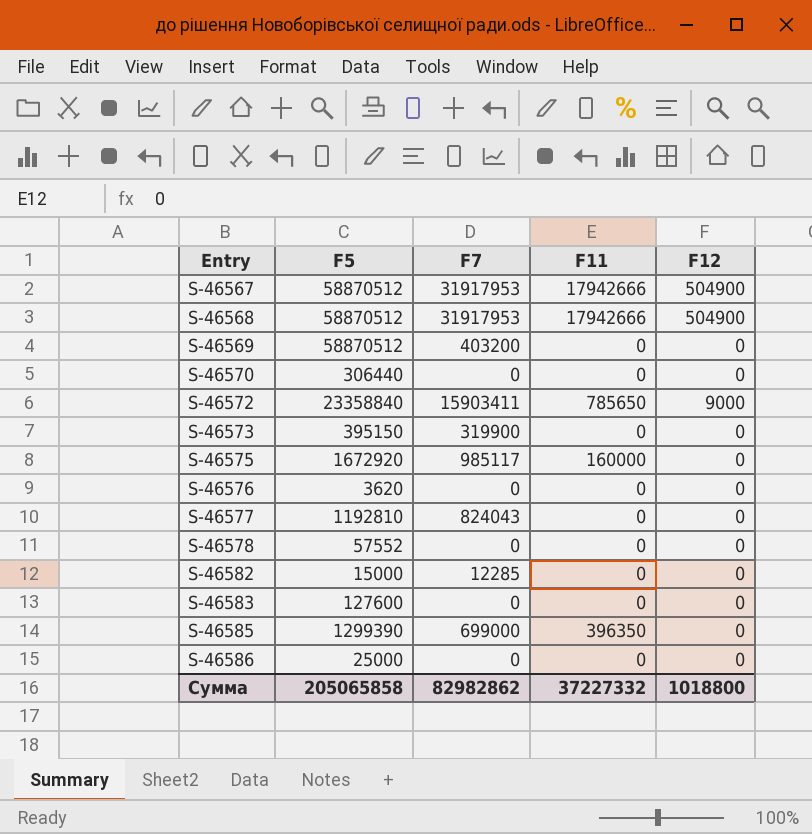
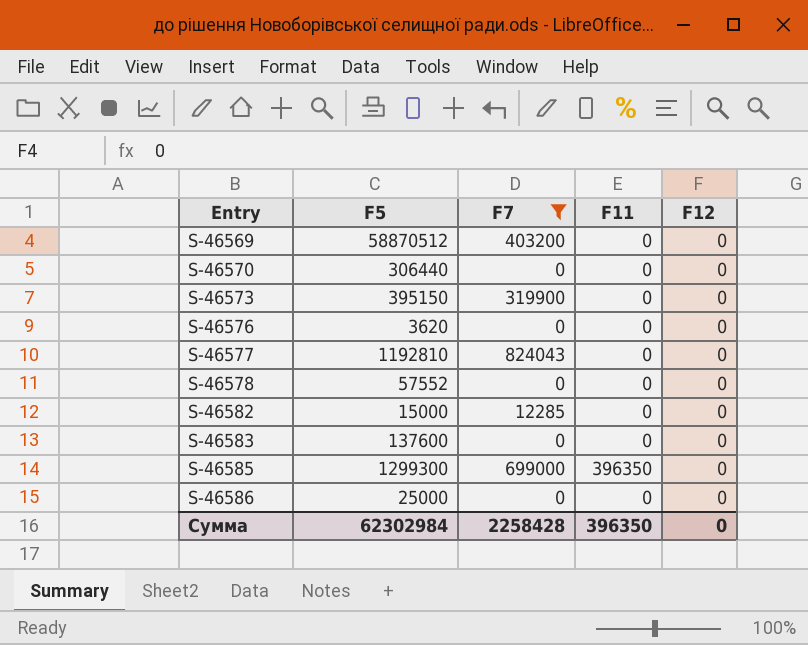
filter: none -> F7 <= 824043
S-46583 | F5: 127600 -> 137600
S-46585 | F5: 1299390 -> 1299300
Сумма | F5: 205065858 -> 62302984
Сумма | F7: 82982862 -> 2258428
Сумма | F11: 37227332 -> 396350
Сумма | F12: 1018800 -> 0

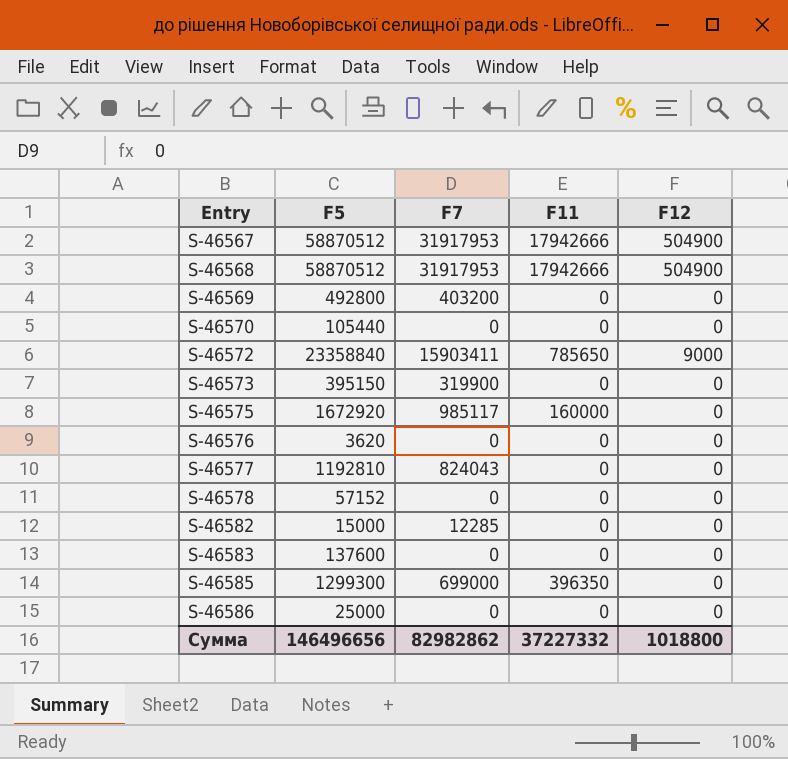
filter: F7 <= 824043 -> none
S-46569 | F5: 58870512 -> 492800
S-46570 | F5: 306440 -> 105440
S-46578 | F5: 57552 -> 57152
Сумма | F5: 62302984 -> 146496656
Сумма | F7: 2258428 -> 82982862
Сумма | F11: 396350 -> 37227332
Сумма | F12: 0 -> 1018800

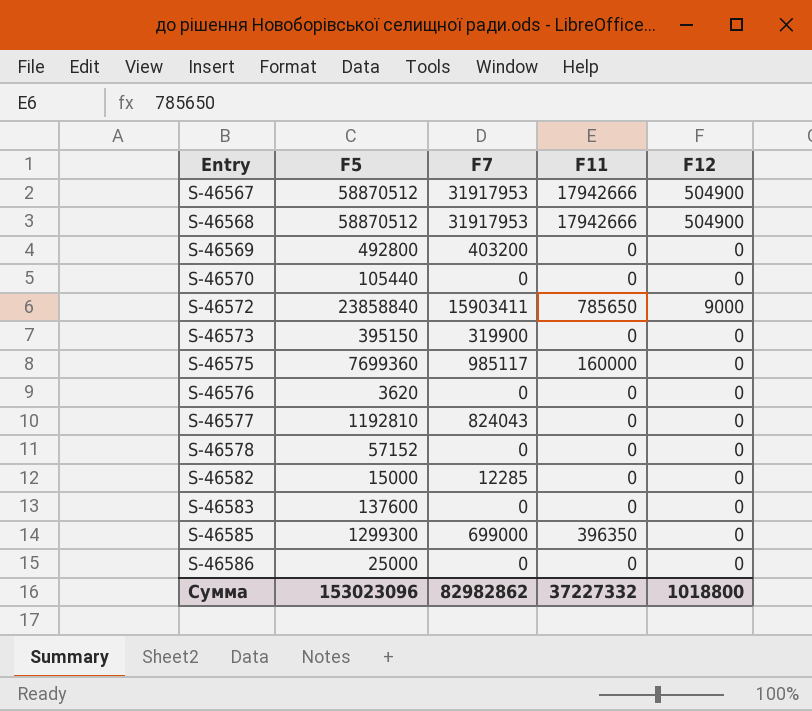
S-46572 | F5: 23358840 -> 23858840
S-46575 | F5: 1672920 -> 7699360
Сумма | F5: 146496656 -> 153023096

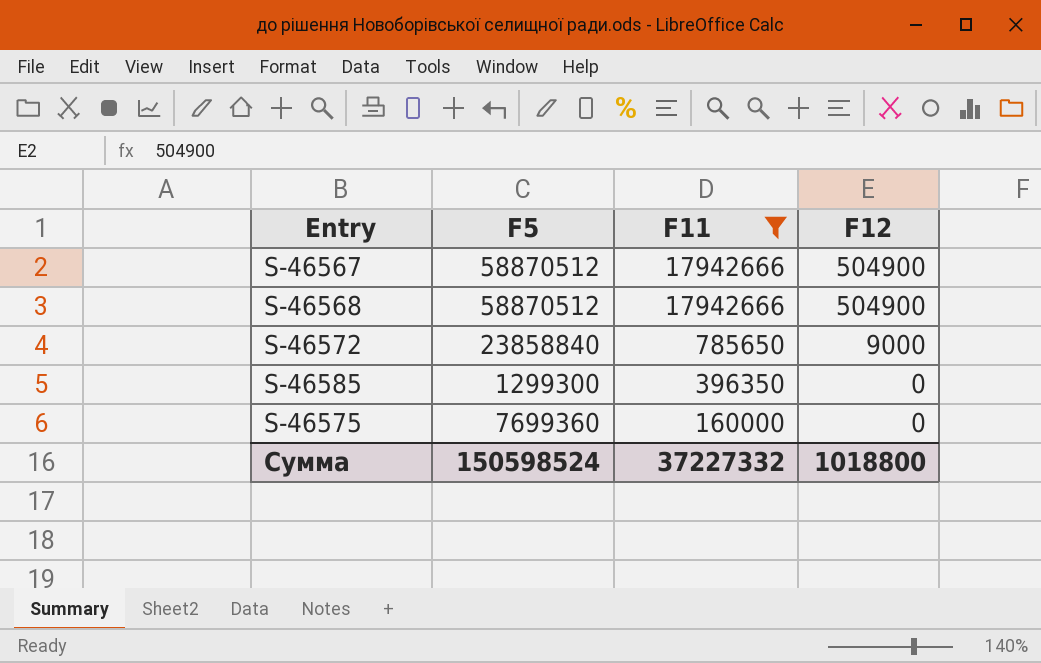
filter: none -> F11 != 0
row order: Entry ascending -> F11 descending
column F7 | position: 3 -> none
Сумма | F5: 153023096 -> 150598524

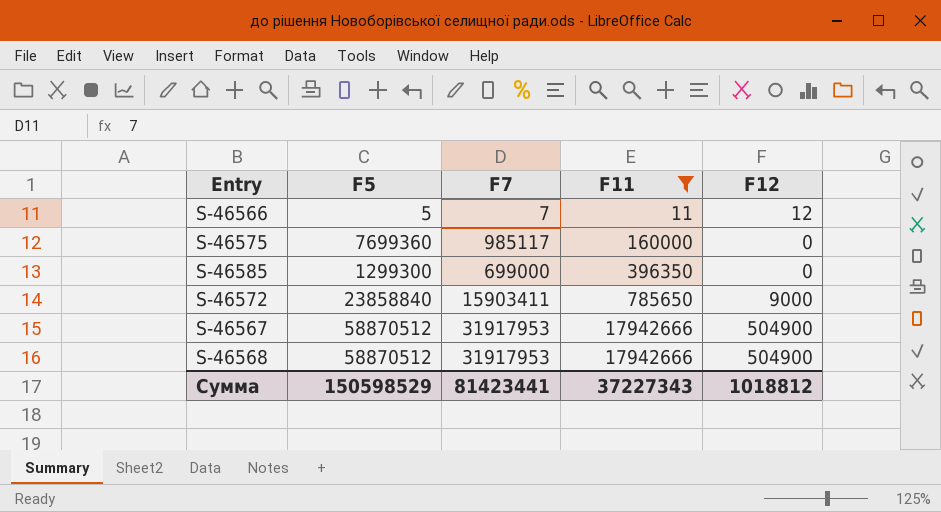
row order: F11 descending -> F11 ascending
column F7 | position: none -> 3
row S-46566: none -> 5 | 7 | 11 | 12
Сумма | F5: 150598524 -> 150598529
Сумма | F11: 37227332 -> 37227343
Сумма | F12: 1018800 -> 1018812

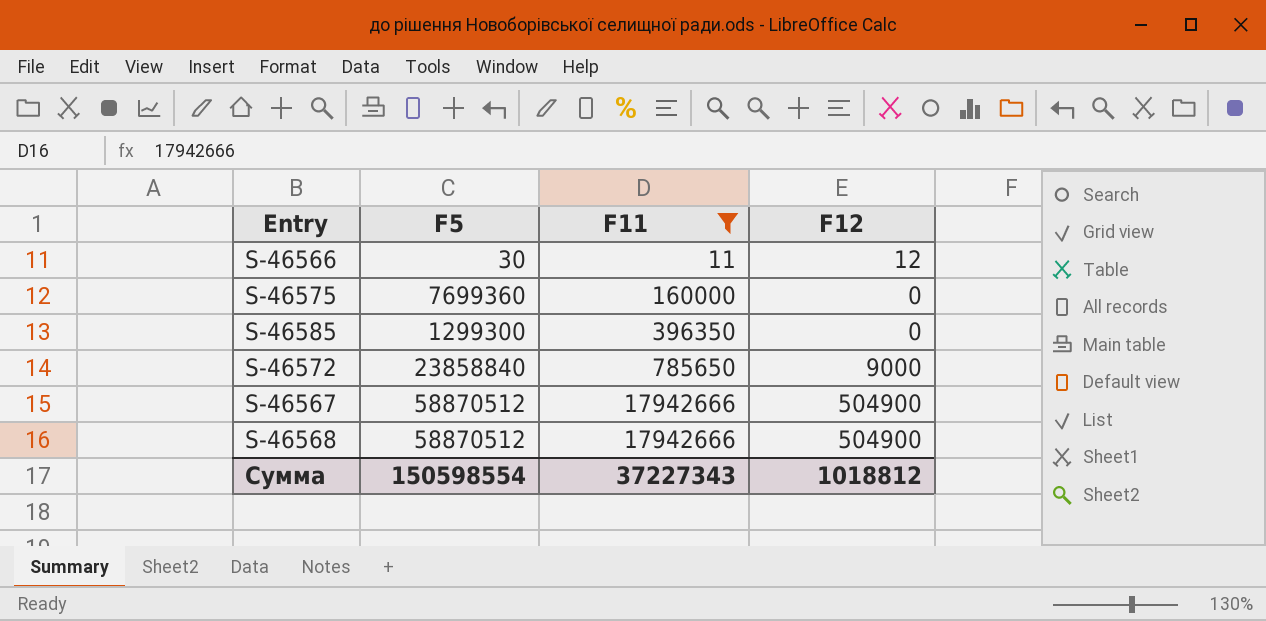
column F7 | position: 3 -> none
S-46566 | F5: 5 -> 30
Сумма | F5: 150598529 -> 150598554

